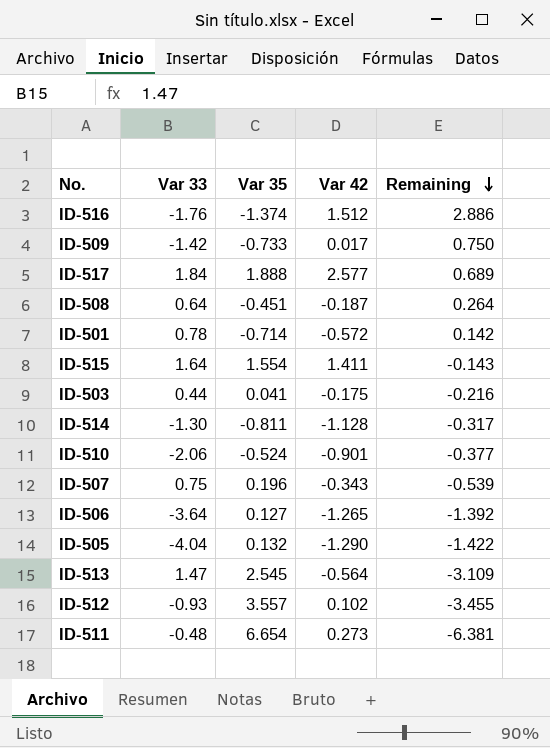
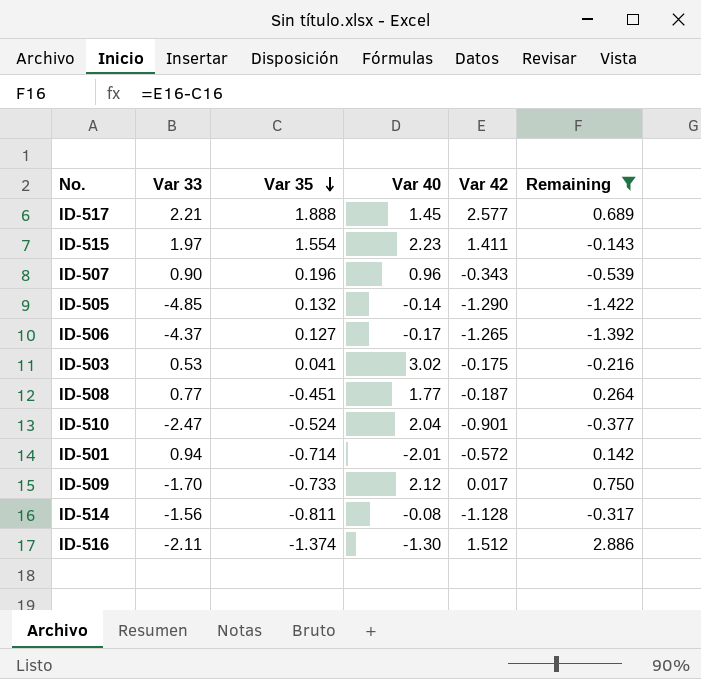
filter: none -> Remaining >= -1.422
row order: Remaining descending -> Var 35 descending
column Var 40 | position: none -> 4
ID-517 | Var 33: 1.84 -> 2.21
ID-515 | Var 33: 1.64 -> 1.97
ID-507 | Var 33: 0.75 -> 0.90
ID-505 | Var 33: -4.04 -> -4.85
ID-506 | Var 33: -3.64 -> -4.37
ID-503 | Var 33: 0.44 -> 0.53
ID-508 | Var 33: 0.64 -> 0.77
ID-510 | Var 33: -2.06 -> -2.47
ID-501 | Var 33: 0.78 -> 0.94
ID-509 | Var 33: -1.42 -> -1.70
ID-514 | Var 33: -1.30 -> -1.56
ID-516 | Var 33: -1.76 -> -2.11

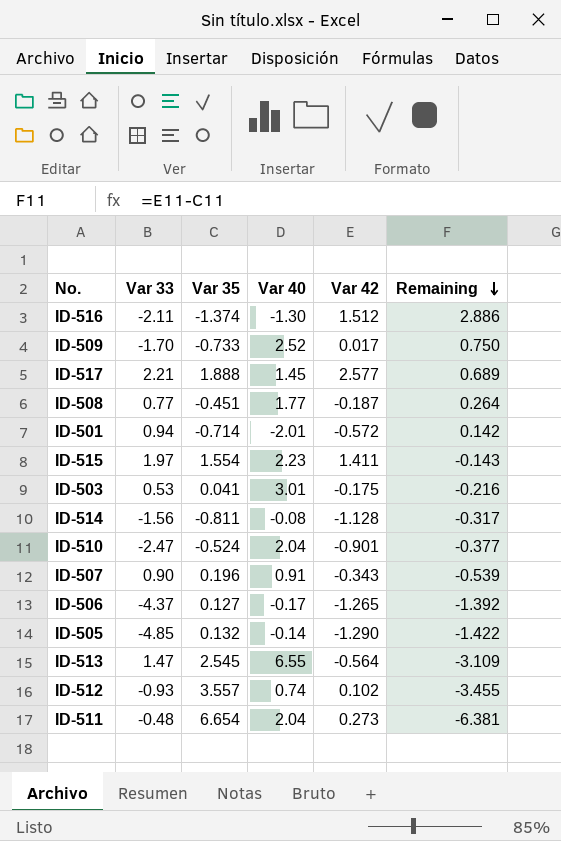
filter: Remaining >= -1.422 -> none
row order: Var 35 descending -> Remaining descending
ID-509 | Var 40: 2.12 -> 2.52
ID-503 | Var 40: 3.02 -> 3.01
ID-507 | Var 40: 0.96 -> 0.91

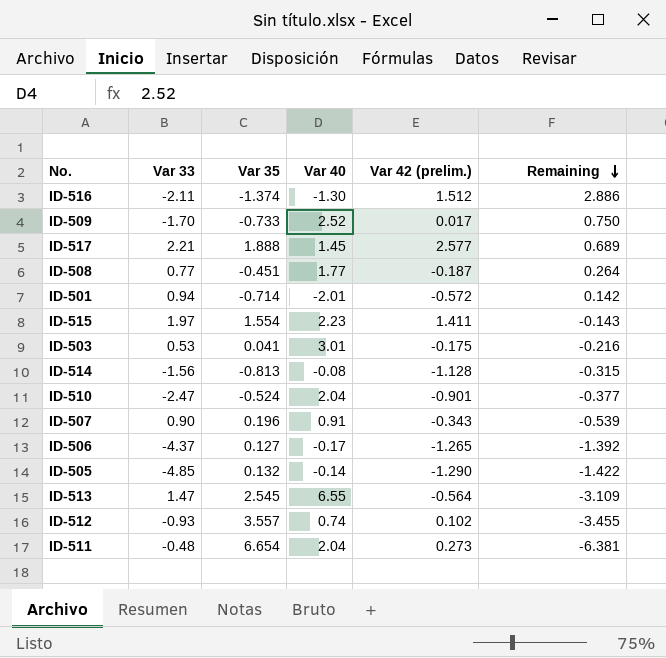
column name: Var 42 -> Var 42 (prelim.)
ID-514 | Var 35: -0.811 -> -0.813
ID-514 | Remaining: -0.317 -> -0.315

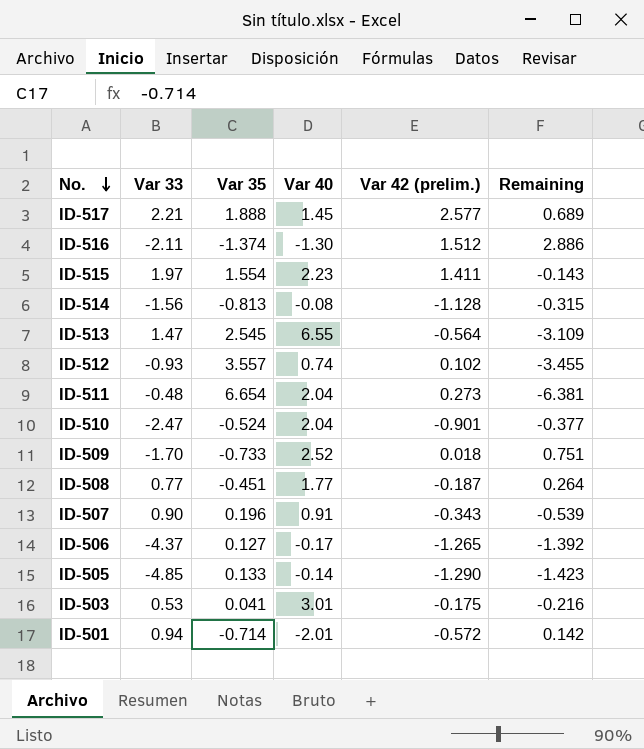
row order: Remaining descending -> No. descending
ID-509 | Var 42 (prelim.): 0.017 -> 0.018
ID-509 | Remaining: 0.750 -> 0.751
ID-505 | Var 35: 0.132 -> 0.133
ID-505 | Remaining: -1.422 -> -1.423

